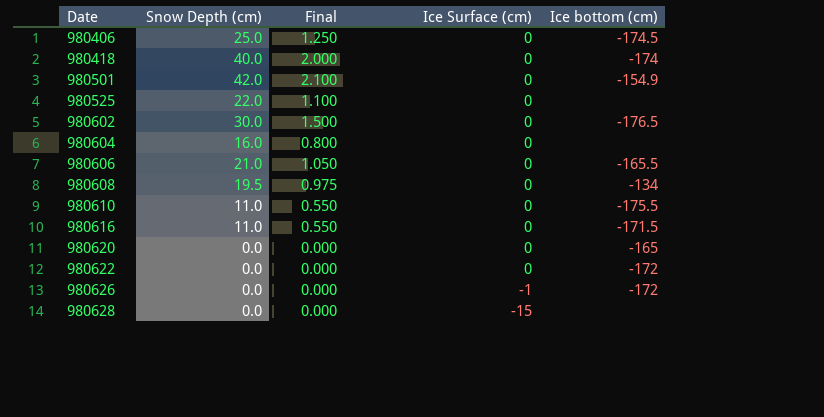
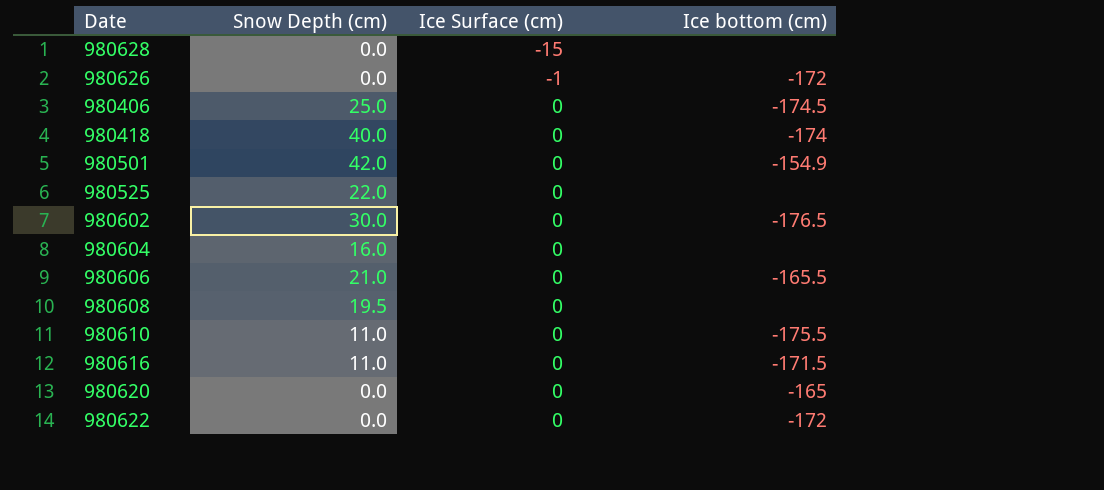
row order: Date ascending -> Ice Surface (cm) ascending
column Final | formula: [Snow Depth (cm)] * 0.05 -> none
980608 | Ice bottom (cm): -134 -> none

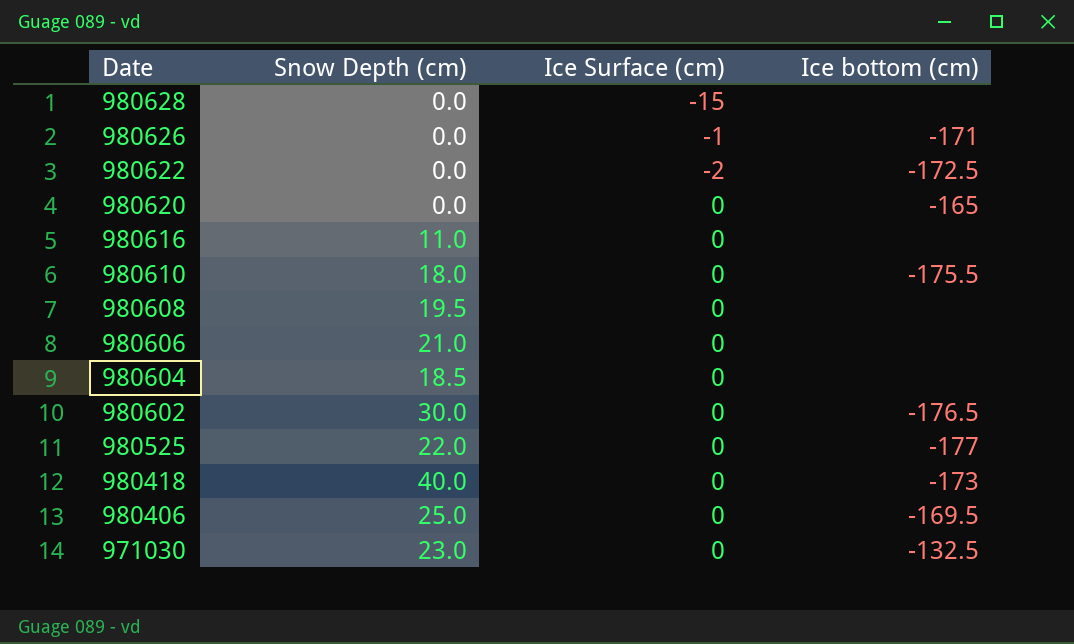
row order: Ice Surface (cm) ascending -> Date descending
row 980501: 42.0 | 0 | -154.9 -> none
980626 | Ice bottom (cm): -172 -> -171
980622 | Ice Surface (cm): 0 -> -2
980622 | Ice bottom (cm): -172 -> -172.5
980616 | Ice bottom (cm): -171.5 -> none
980610 | Snow Depth (cm): 11.0 -> 18.0
980606 | Ice bottom (cm): -165.5 -> none
980604 | Snow Depth (cm): 16.0 -> 18.5
980525 | Ice bottom (cm): none -> -177
980418 | Ice bottom (cm): -174 -> -173
980406 | Ice bottom (cm): -174.5 -> -169.5
row 971030: none -> 23.0 | 0 | -132.5

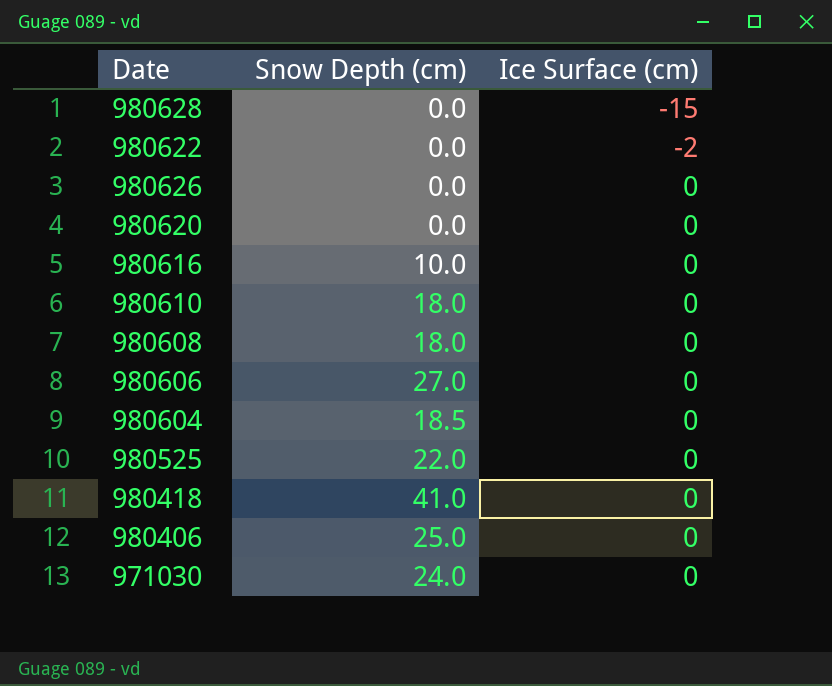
row order: Date descending -> Ice Surface (cm) ascending
column Ice bottom (cm) | position: 4 -> none
row 980602: 30.0 | 0 | -176.5 -> none
980626 | Ice Surface (cm): -1 -> 0
980616 | Snow Depth (cm): 11.0 -> 10.0
980608 | Snow Depth (cm): 19.5 -> 18.0
980606 | Snow Depth (cm): 21.0 -> 27.0
980418 | Snow Depth (cm): 40.0 -> 41.0
971030 | Snow Depth (cm): 23.0 -> 24.0

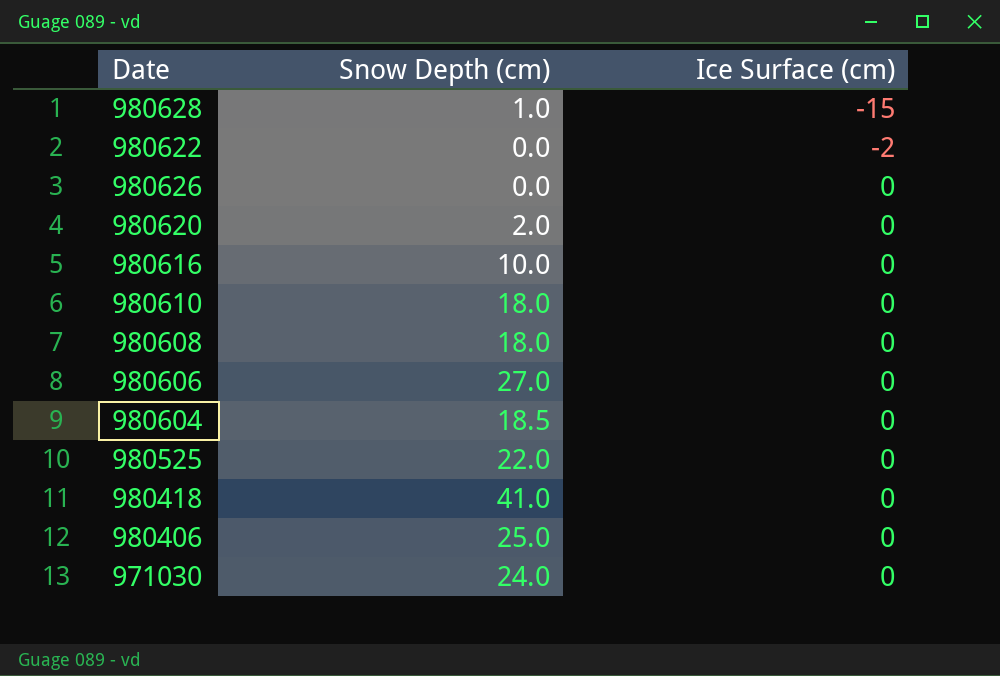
980628 | Snow Depth (cm): 0.0 -> 1.0
980620 | Snow Depth (cm): 0.0 -> 2.0

